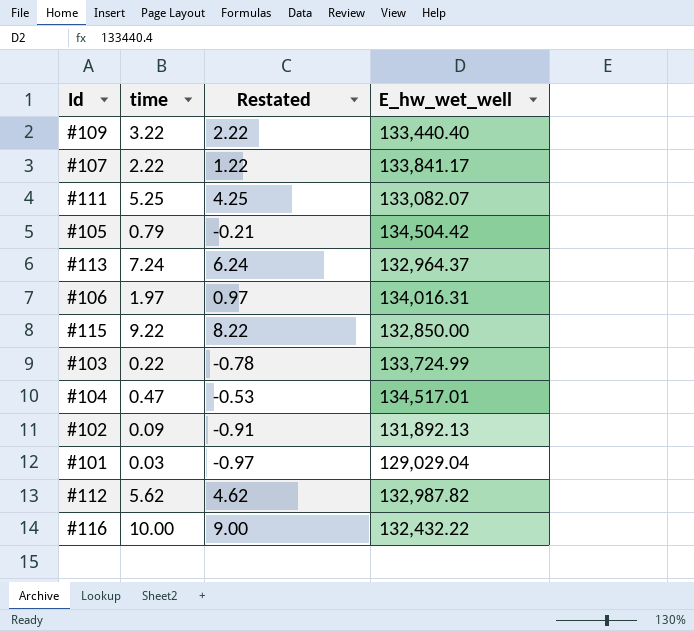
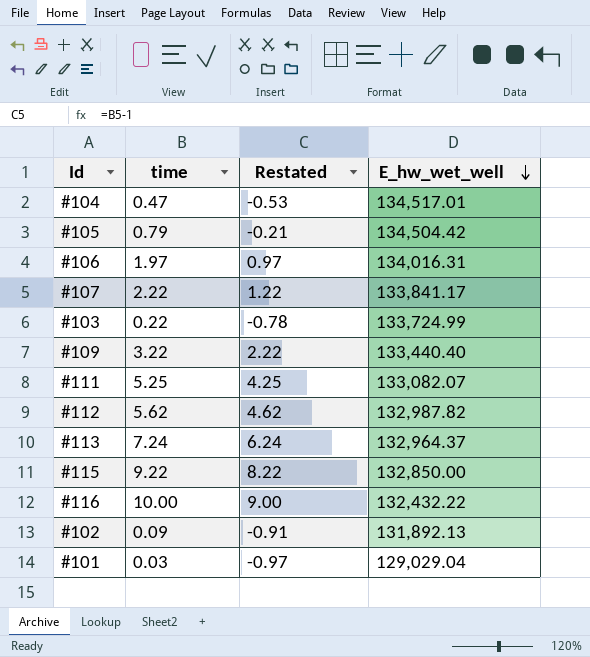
row order: none -> E_hw_wet_well descending

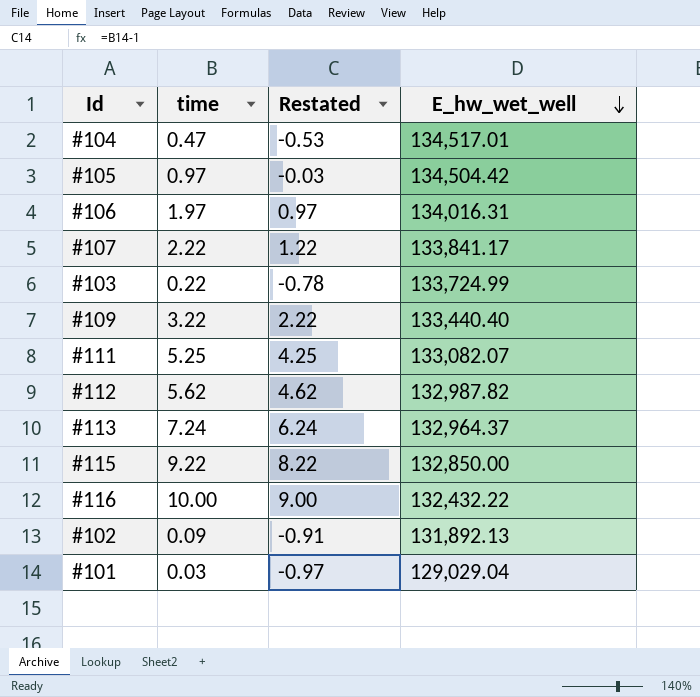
#105 | time: 0.79 -> 0.97
#105 | Restated: -0.21 -> -0.03

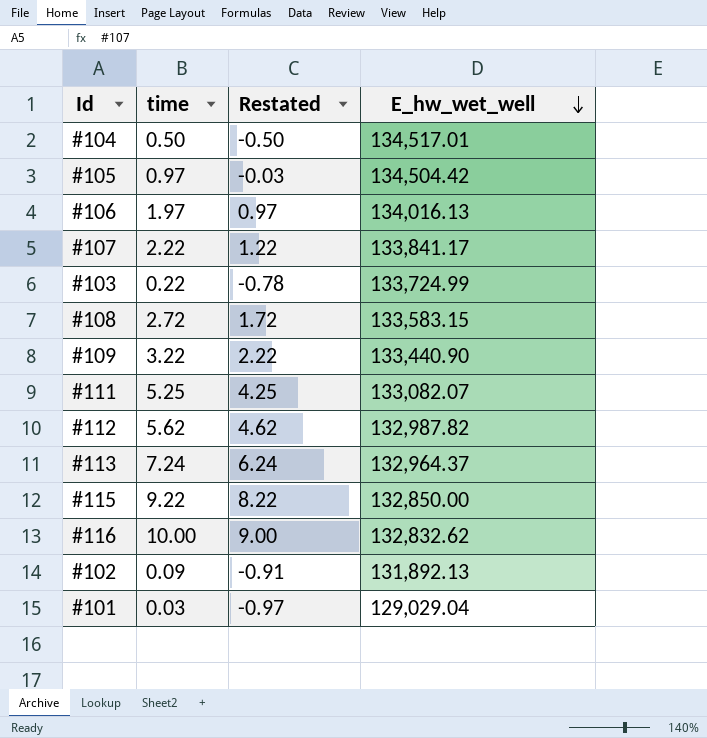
#104 | time: 0.47 -> 0.50
#104 | Restated: -0.53 -> -0.50
#106 | E_hw_wet_well: 134,016.31 -> 134,016.13
row #108: none -> 2.72 | 1.72 | 133,583.15
#109 | E_hw_wet_well: 133,440.40 -> 133,440.90
#116 | E_hw_wet_well: 132,432.22 -> 132,832.62

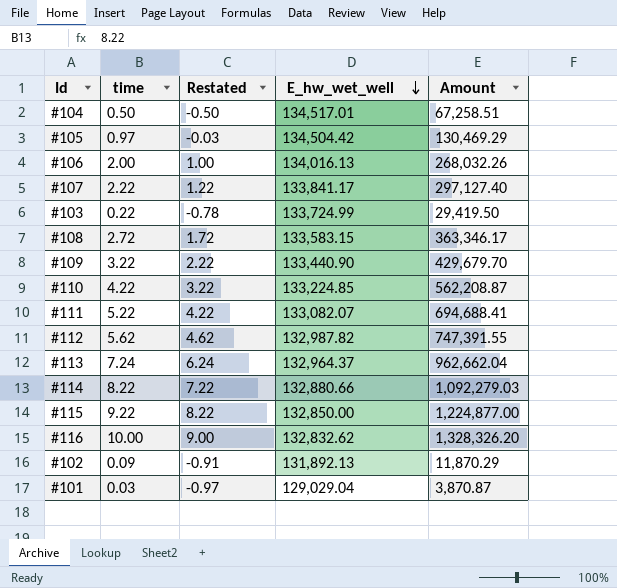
column Amount | formula: none -> [time] * [E_hw_wet_well]
#106 | time: 1.97 -> 2.00
#106 | Restated: 0.97 -> 1.00
row #110: none -> 4.22 | 3.22 | 133,224.85 | 562,208.87
#111 | time: 5.25 -> 5.22
#111 | Restated: 4.25 -> 4.22
row #114: none -> 8.22 | 7.22 | 132,880.66 | 1,092,279.03

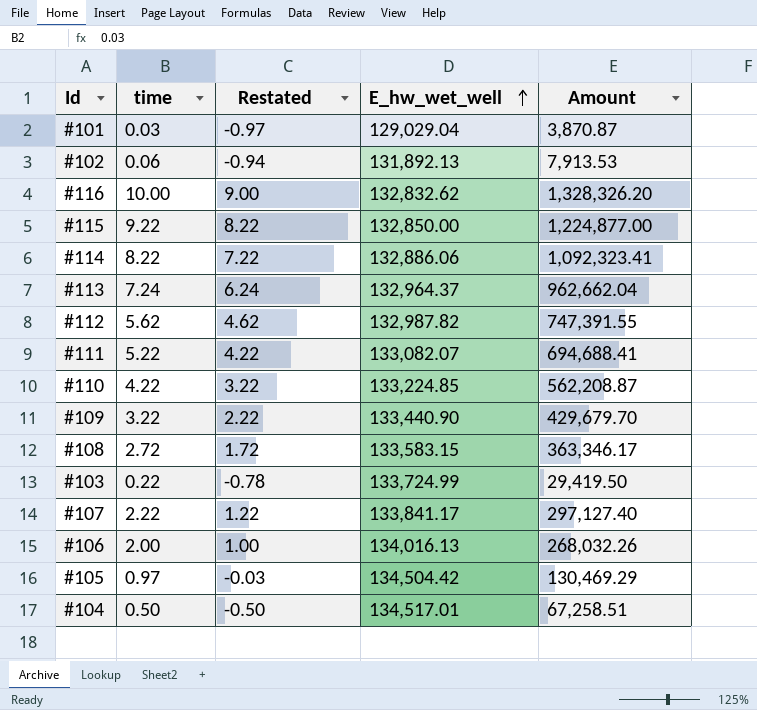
row order: E_hw_wet_well descending -> E_hw_wet_well ascending
#102 | time: 0.09 -> 0.06
#102 | Restated: -0.91 -> -0.94
#102 | Amount: 11,870.29 -> 7,913.53
#114 | E_hw_wet_well: 132,880.66 -> 132,886.06
#114 | Amount: 1,092,279.03 -> 1,092,323.41

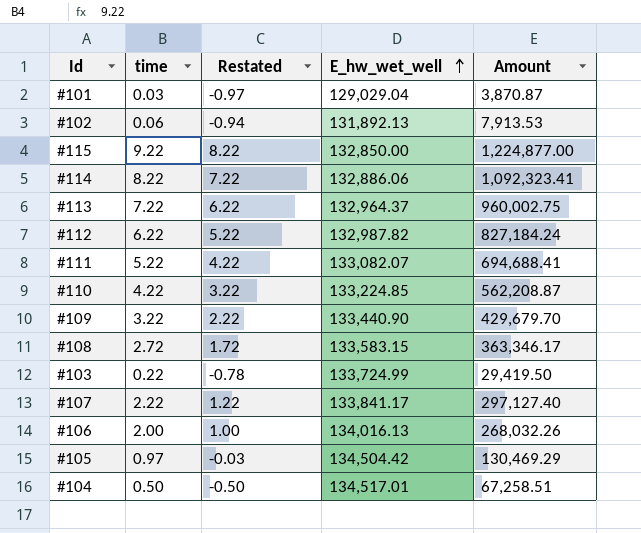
row #116: 10.00 | 9.00 | 132,832.62 | 1,328,326.20 -> none
#113 | time: 7.24 -> 7.22
#113 | Restated: 6.24 -> 6.22
#113 | Amount: 962,662.04 -> 960,002.75
#112 | time: 5.62 -> 6.22
#112 | Restated: 4.62 -> 5.22
#112 | Amount: 747,391.55 -> 827,184.24

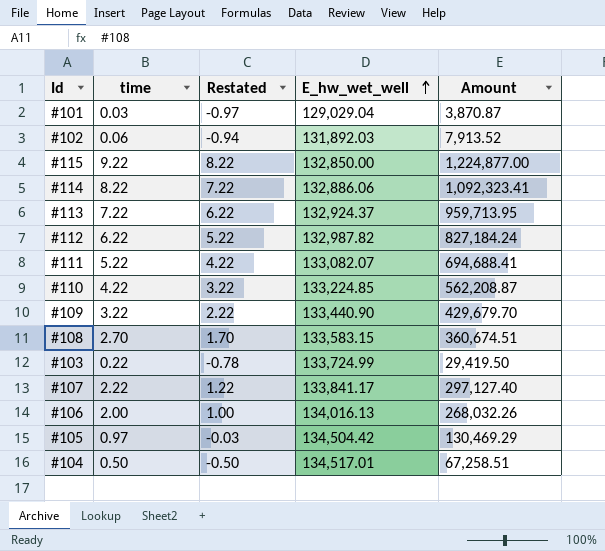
#102 | E_hw_wet_well: 131,892.13 -> 131,892.03
#102 | Amount: 7,913.53 -> 7,913.52
#113 | E_hw_wet_well: 132,964.37 -> 132,924.37
#113 | Amount: 960,002.75 -> 959,713.95
#108 | time: 2.72 -> 2.70
#108 | Restated: 1.72 -> 1.70
#108 | Amount: 363,346.17 -> 360,674.51

